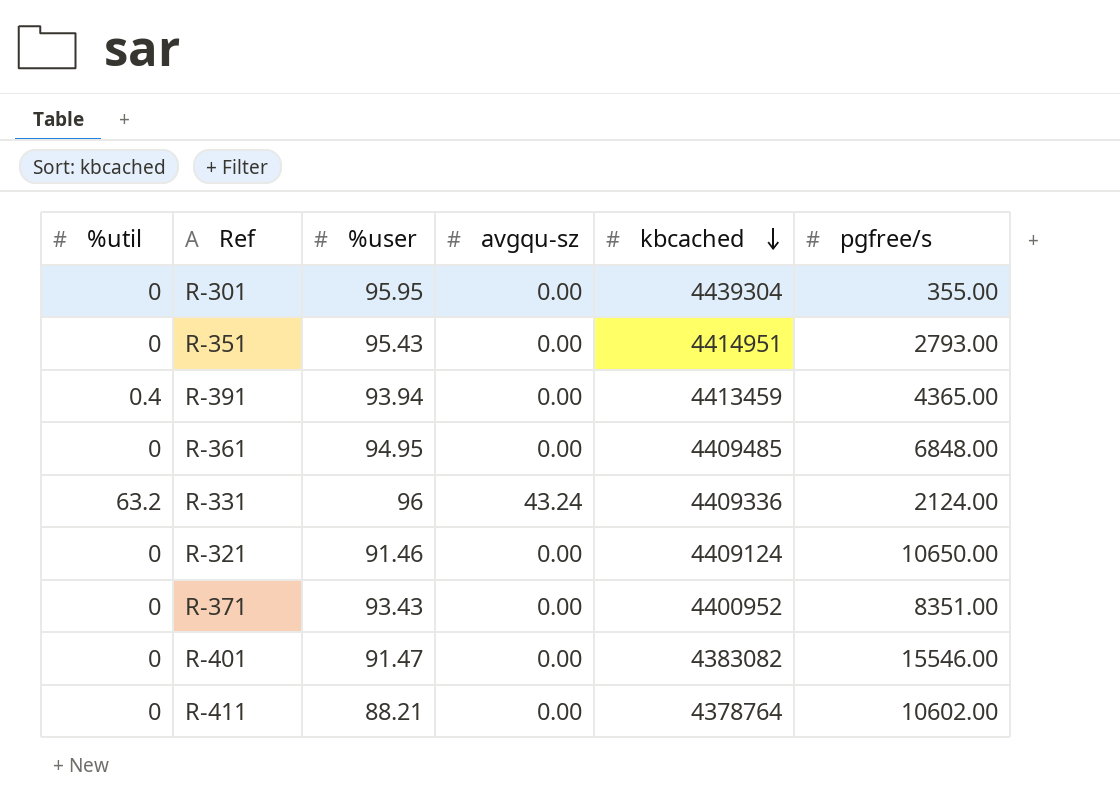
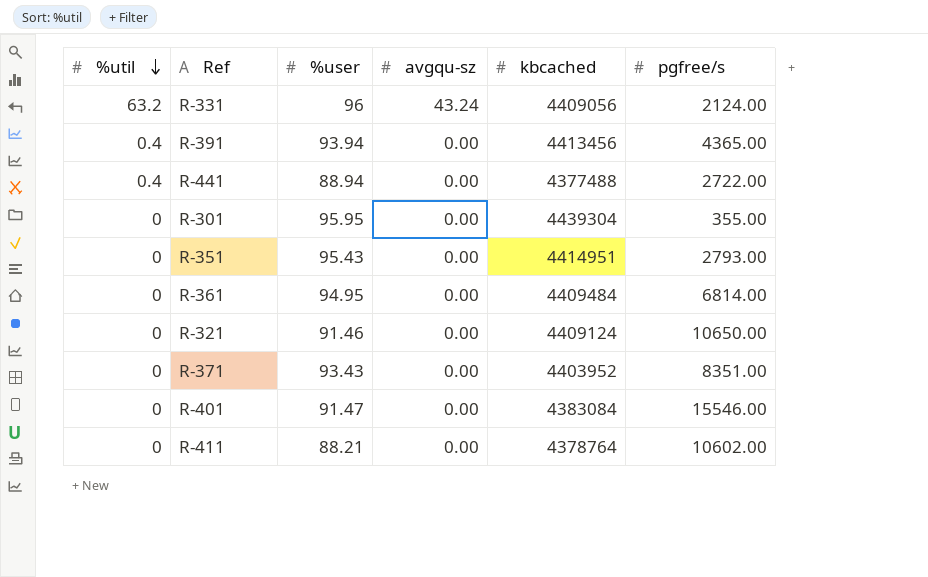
row order: kbcached descending -> %util descending
R-331 | kbcached: 4409336 -> 4409056
R-391 | kbcached: 4413459 -> 4413456
row R-441: none -> 0.4 | 88.94 | 0.00 | 4377488 | 2722.00
R-361 | kbcached: 4409485 -> 4409484
R-361 | pgfree/s: 6848.00 -> 6814.00
R-371 | kbcached: 4400952 -> 4403952
R-401 | kbcached: 4383082 -> 4383084

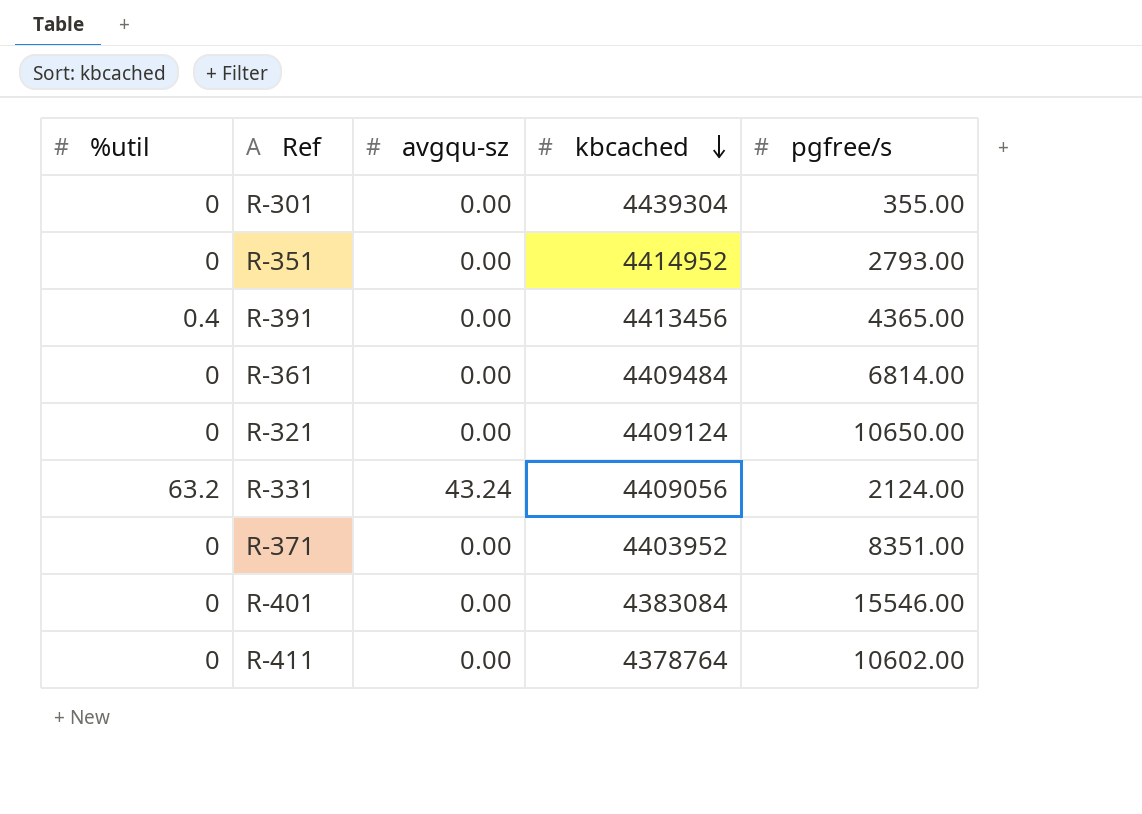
row order: %util descending -> kbcached descending
column %user | position: 3 -> none
row R-441: 0.4 | 88.94 | 0.00 | 4377488 | 2722.00 -> none
R-351 | kbcached: 4414951 -> 4414952

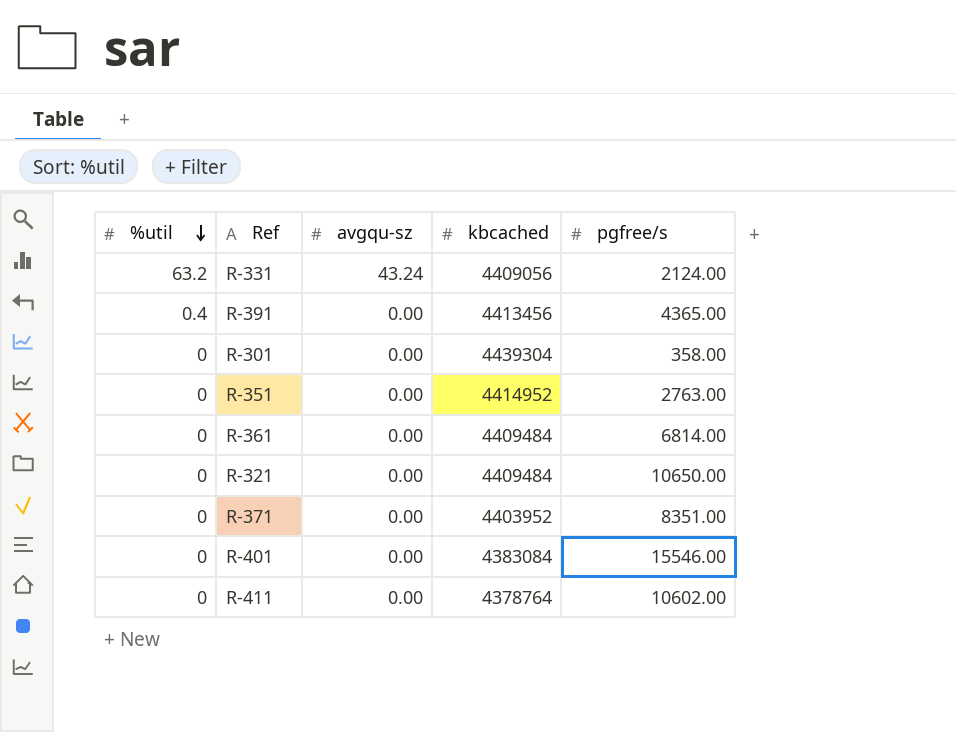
row order: kbcached descending -> %util descending
R-301 | pgfree/s: 355.00 -> 358.00
R-351 | pgfree/s: 2793.00 -> 2763.00
R-321 | kbcached: 4409124 -> 4409484

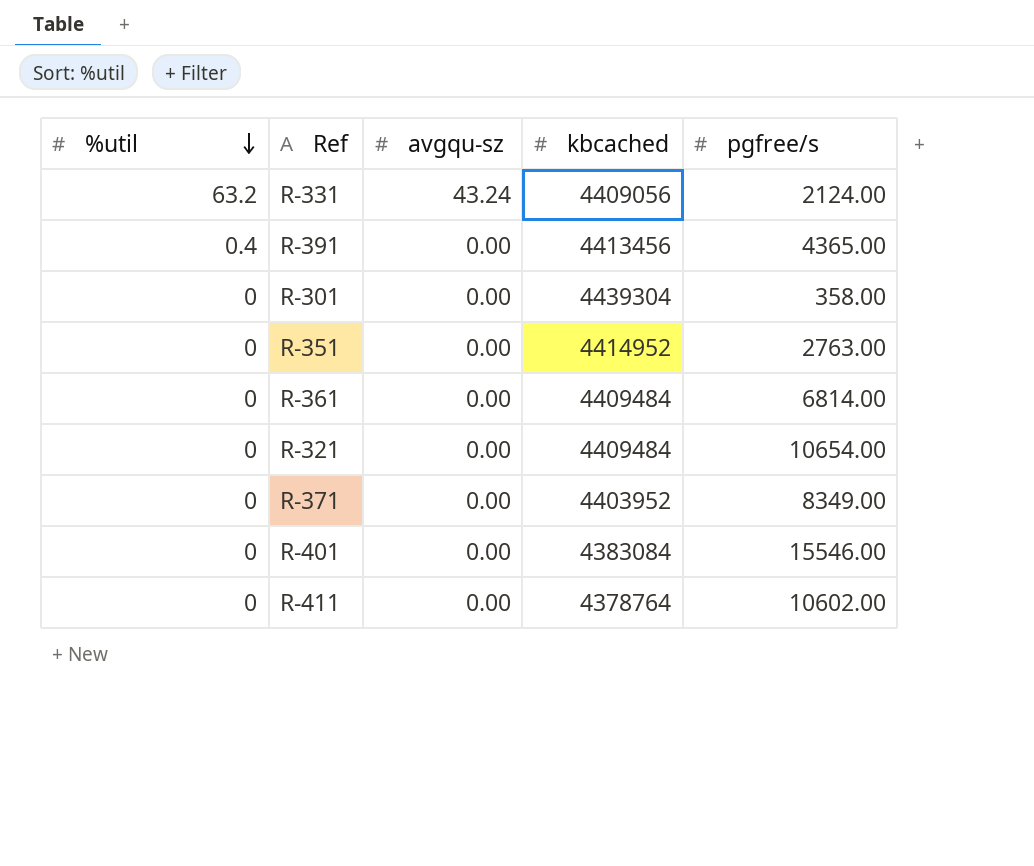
R-321 | pgfree/s: 10650.00 -> 10654.00
R-371 | pgfree/s: 8351.00 -> 8349.00

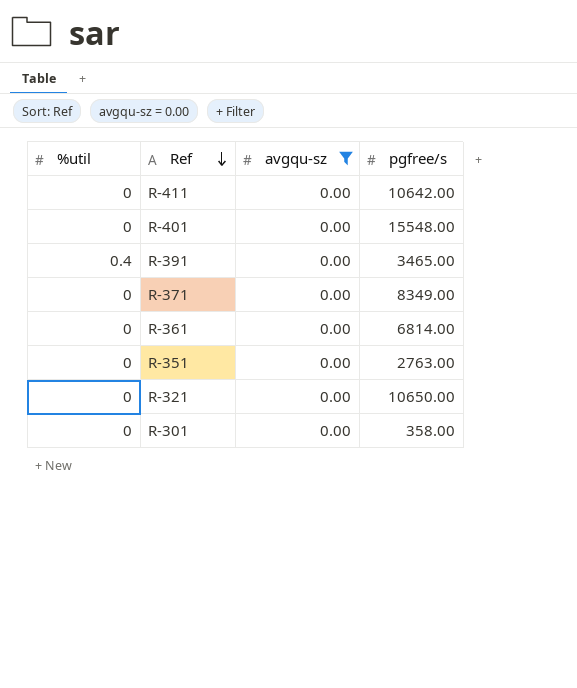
filter: none -> avgqu-sz = 0.00
row order: %util descending -> Ref descending
column kbcached | position: 4 -> none
R-411 | pgfree/s: 10602.00 -> 10642.00
R-401 | pgfree/s: 15546.00 -> 15548.00
R-391 | pgfree/s: 4365.00 -> 3465.00
R-321 | pgfree/s: 10654.00 -> 10650.00

